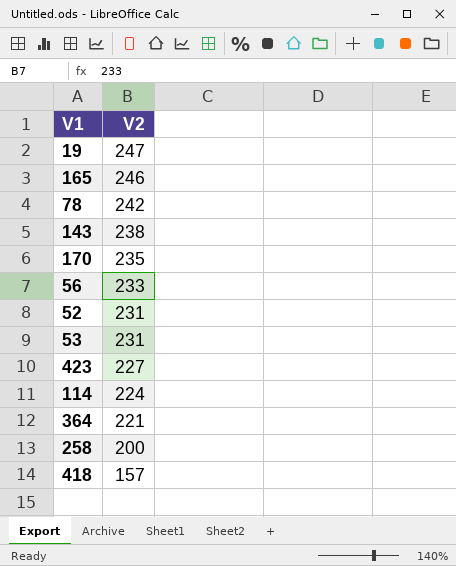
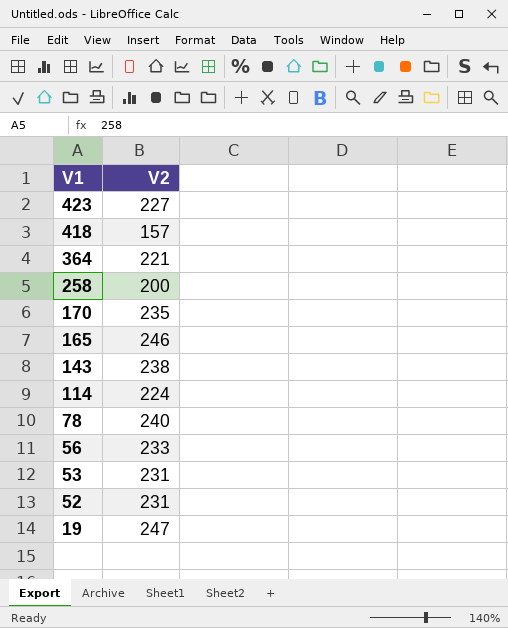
row order: V2 descending -> V1 descending
78 | V2: 242 -> 240

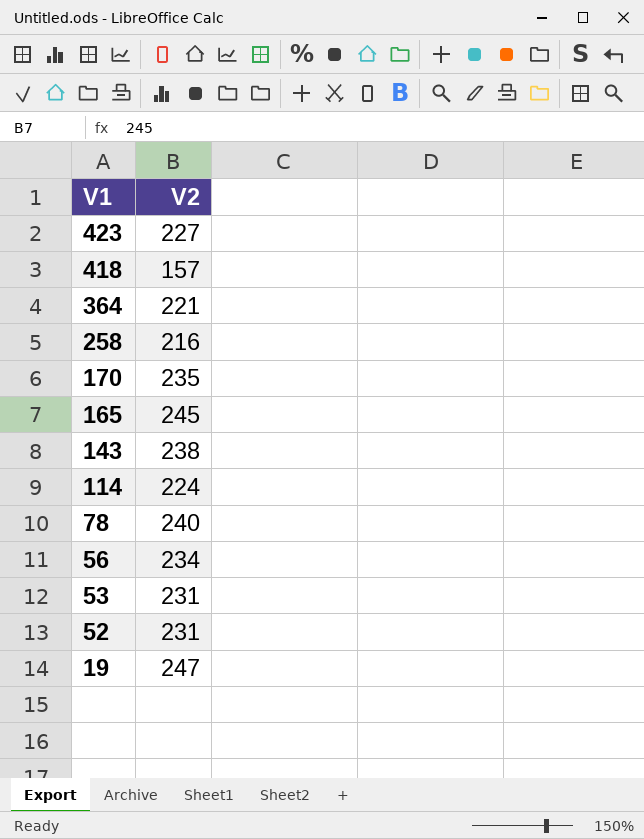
258 | V2: 200 -> 216
165 | V2: 246 -> 245
56 | V2: 233 -> 234

